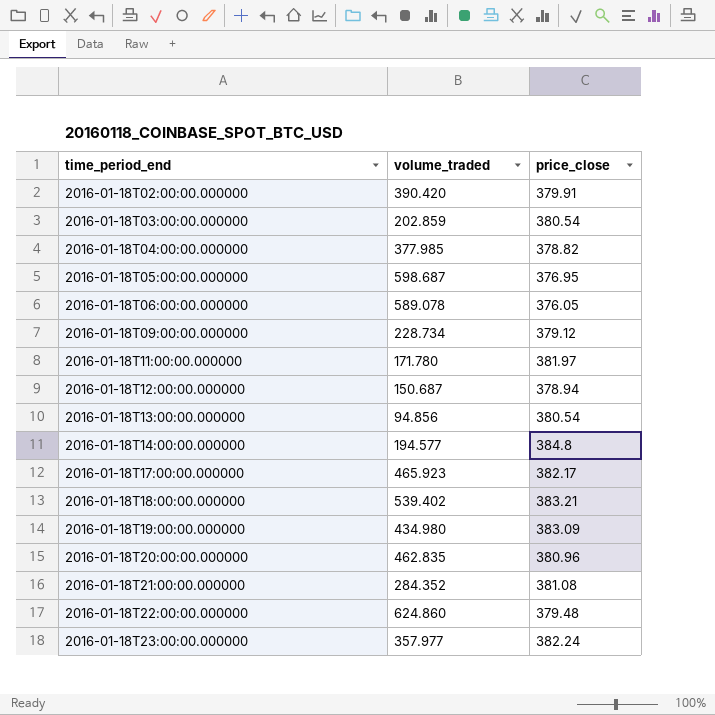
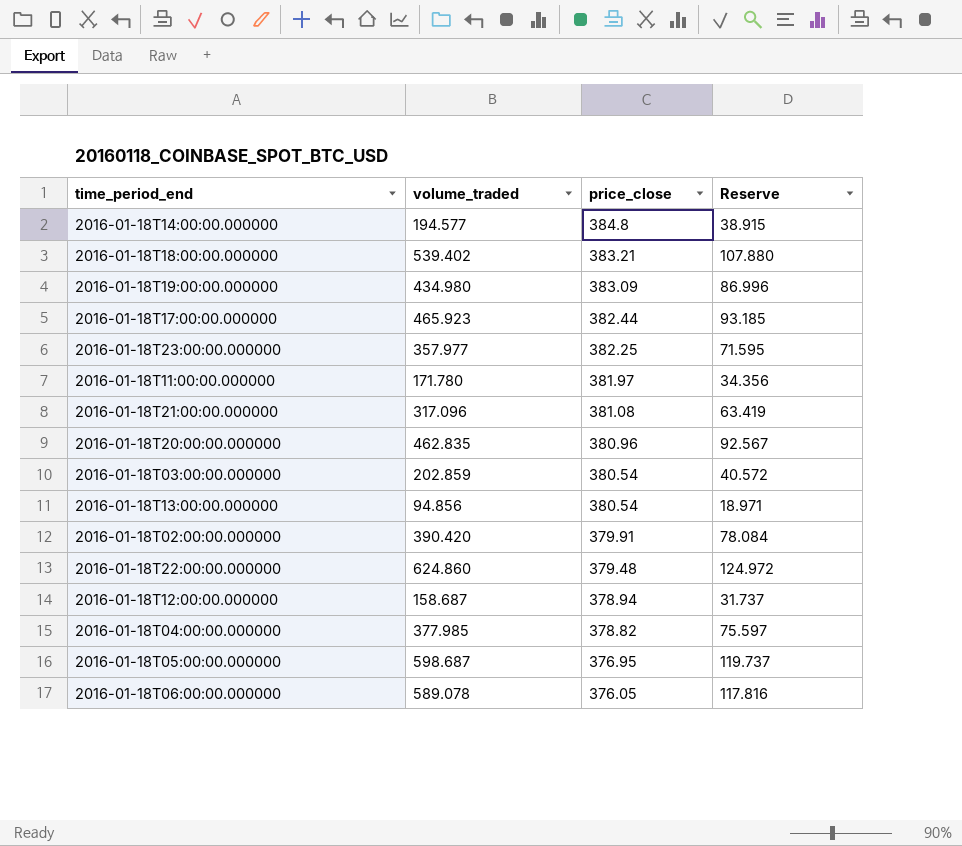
row order: time_period_end ascending -> price_close descending
column Reserve | formula: none -> [volume_traded] * 0.2
row 2016-01-18T09:00:00.000000: 228.734 | 379.12 -> none
2016-01-18T17:00:00.000000 | price_close: 382.17 -> 382.44
2016-01-18T23:00:00.000000 | price_close: 382.24 -> 382.25
2016-01-18T21:00:00.000000 | volume_traded: 284.352 -> 317.096
2016-01-18T12:00:00.000000 | volume_traded: 150.687 -> 158.687

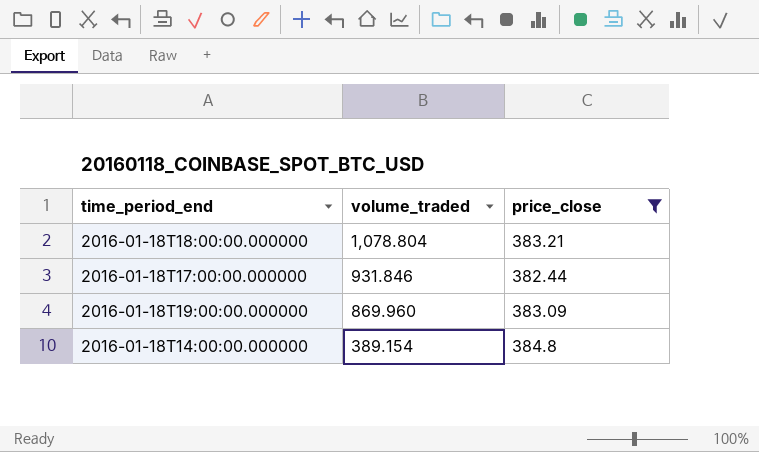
filter: none -> price_close >= 382.44
row order: price_close descending -> volume_traded descending
column Reserve | formula: [volume_traded] * 0.2 -> none
2016-01-18T18:00:00.000000 | volume_traded: 539.402 -> 1,078.804
2016-01-18T17:00:00.000000 | volume_traded: 465.923 -> 931.846
2016-01-18T19:00:00.000000 | volume_traded: 434.980 -> 869.960
2016-01-18T14:00:00.000000 | volume_traded: 194.577 -> 389.154

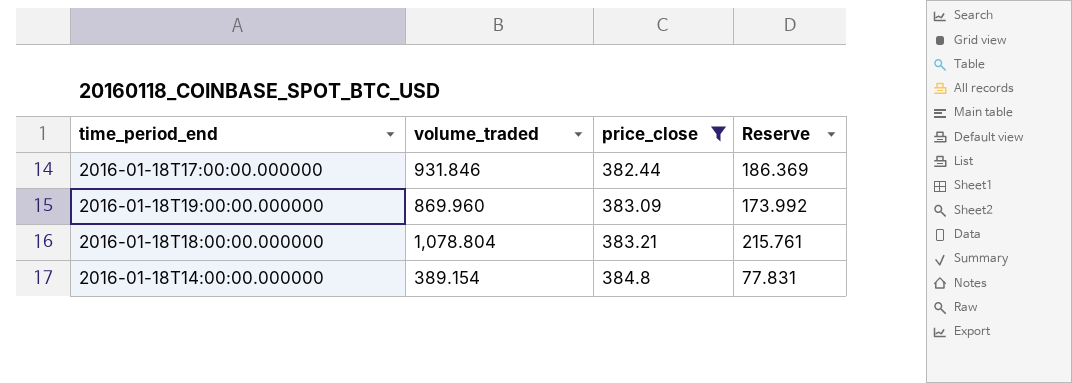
row order: volume_traded descending -> price_close ascending
column Reserve | formula: none -> [volume_traded] * 0.2

